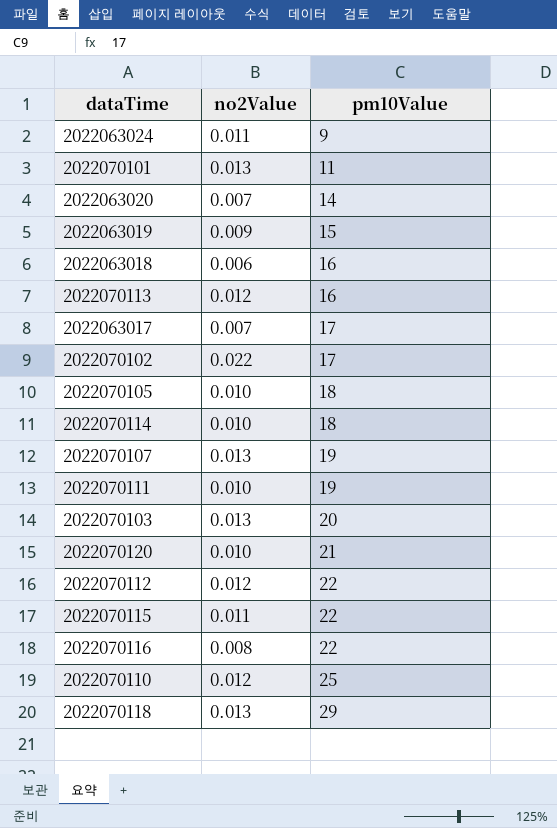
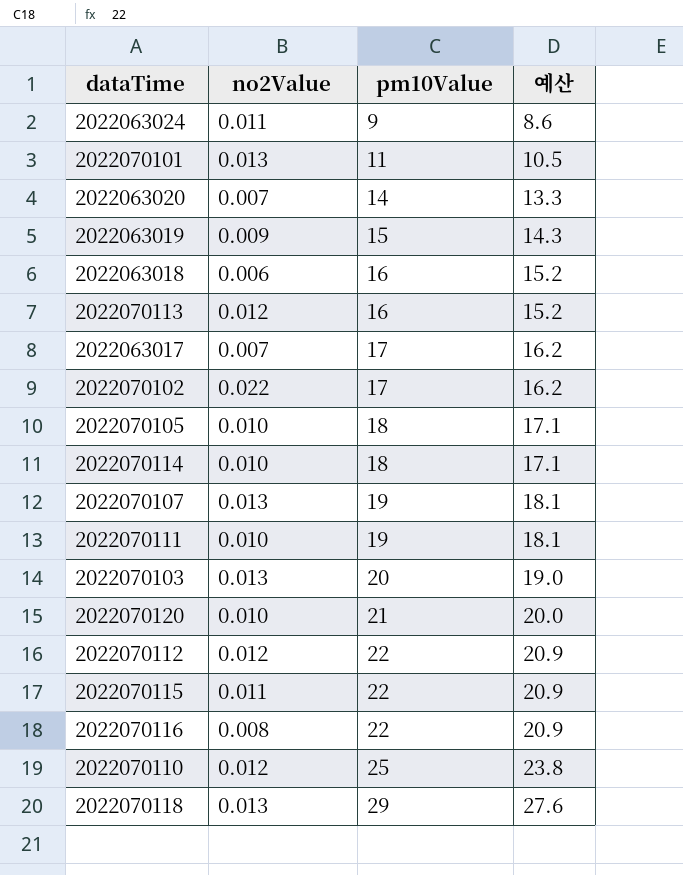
column 예산 | formula: none -> [pm10Value] * 0.95

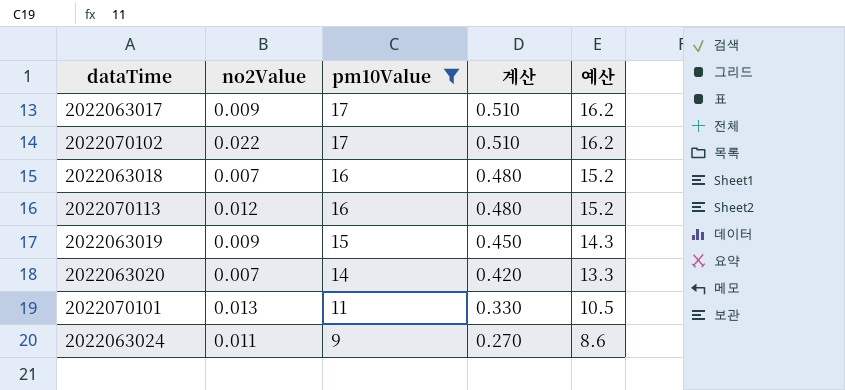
filter: none -> pm10Value <= 17
row order: pm10Value ascending -> pm10Value descending
column 계산 | formula: none -> [pm10Value] * 0.03
2022063017 | no2Value: 0.007 -> 0.009
2022063018 | no2Value: 0.006 -> 0.007

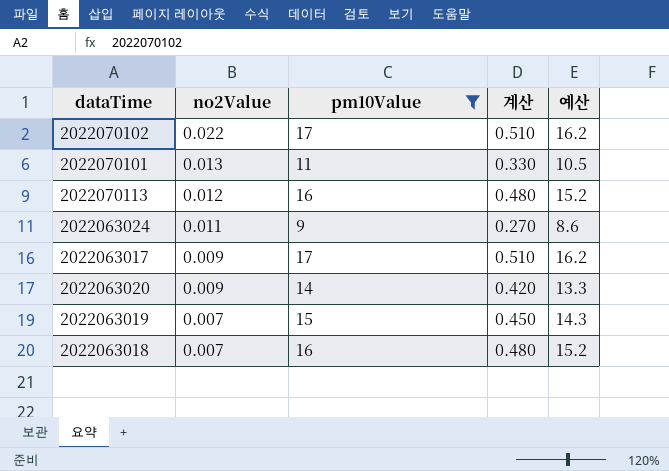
row order: pm10Value descending -> no2Value descending
2022063020 | no2Value: 0.007 -> 0.009
2022063019 | no2Value: 0.009 -> 0.007

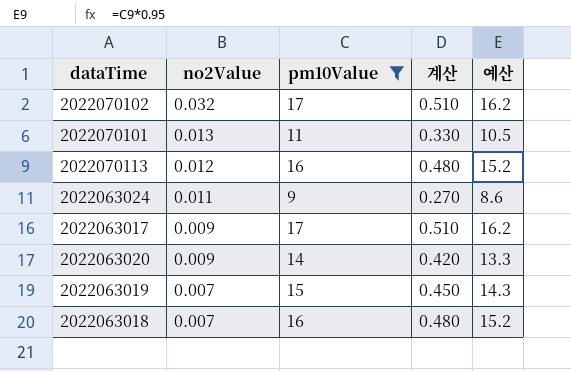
2022070102 | no2Value: 0.022 -> 0.032

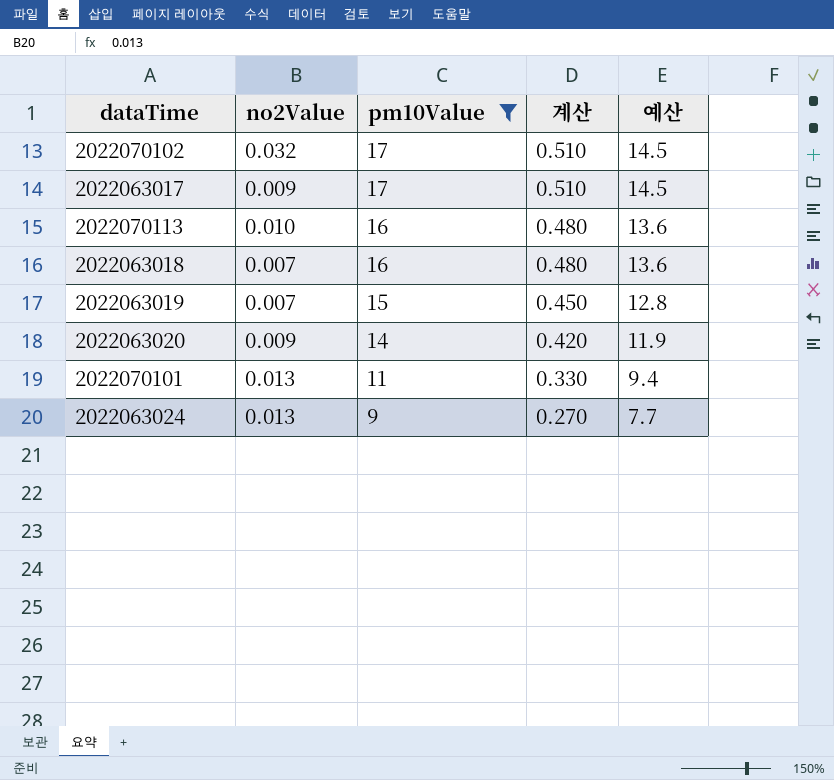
row order: no2Value descending -> pm10Value descending
column 예산 | formula: [pm10Value] * 0.95 -> [pm10Value] * 0.85
2022070113 | no2Value: 0.012 -> 0.010
2022063024 | no2Value: 0.011 -> 0.013

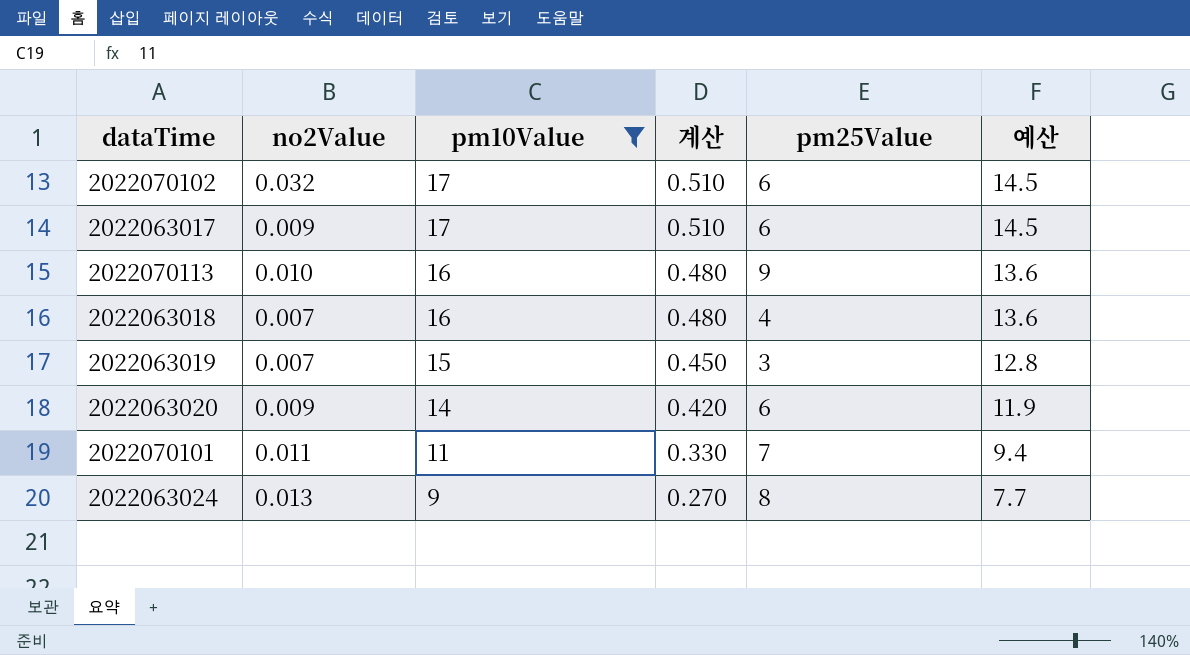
column pm25Value | position: none -> 5
2022070101 | no2Value: 0.013 -> 0.011

